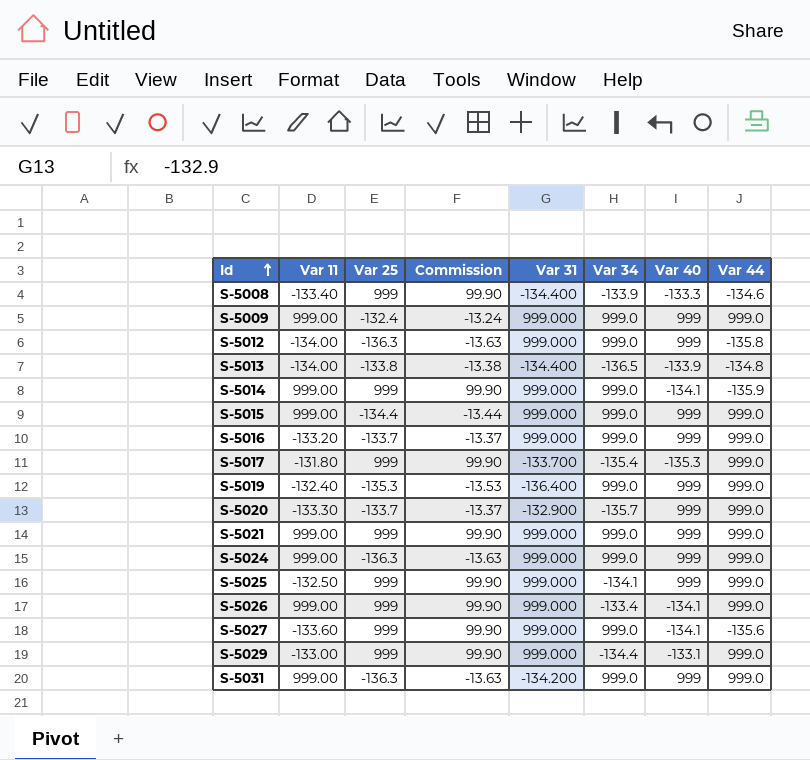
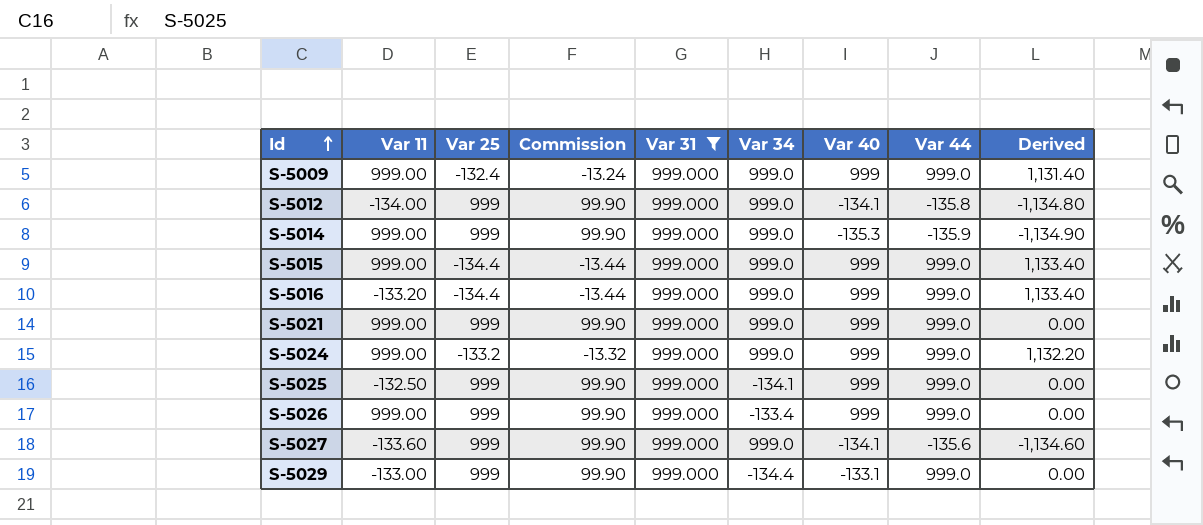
filter: none -> Var 31 = 999.000
column Derived | formula: none -> [Var 44] - [Var 25]
S-5012 | Var 25: -136.3 -> 999
S-5012 | Commission: -13.63 -> 99.90
S-5012 | Var 40: 999 -> -134.1
S-5014 | Var 40: -134.1 -> -135.3
S-5016 | Var 25: -133.7 -> -134.4
S-5016 | Commission: -13.37 -> -13.44
S-5024 | Var 25: -136.3 -> -133.2
S-5024 | Commission: -13.63 -> -13.32
S-5026 | Var 40: -134.1 -> 999

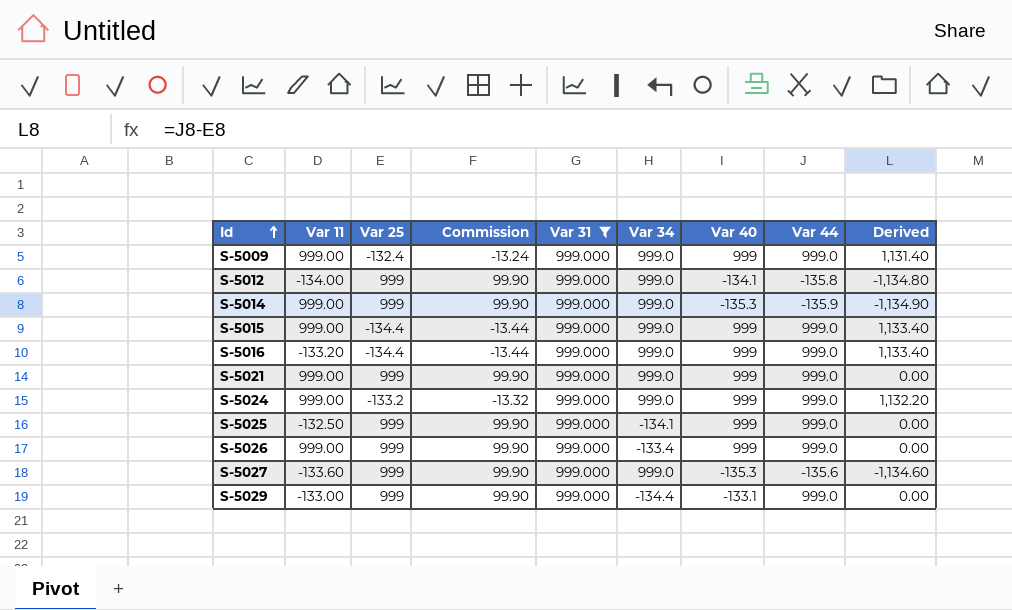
S-5027 | Var 40: -134.1 -> -135.3

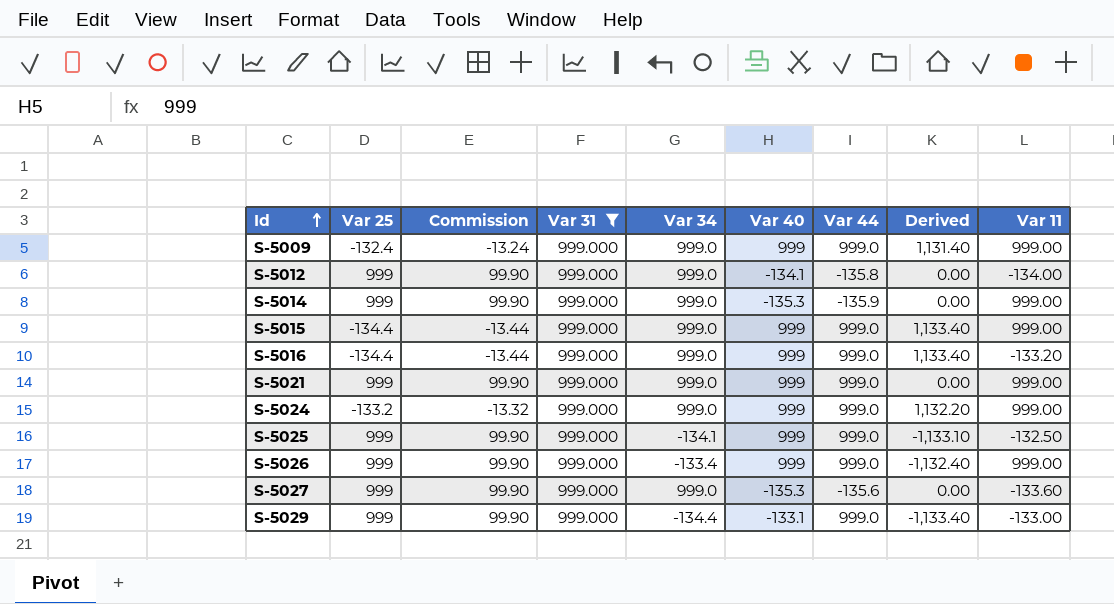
column Derived | formula: [Var 44] - [Var 25] -> [Var 34] - [Var 25]
column Var 11 | position: 2 -> 9

